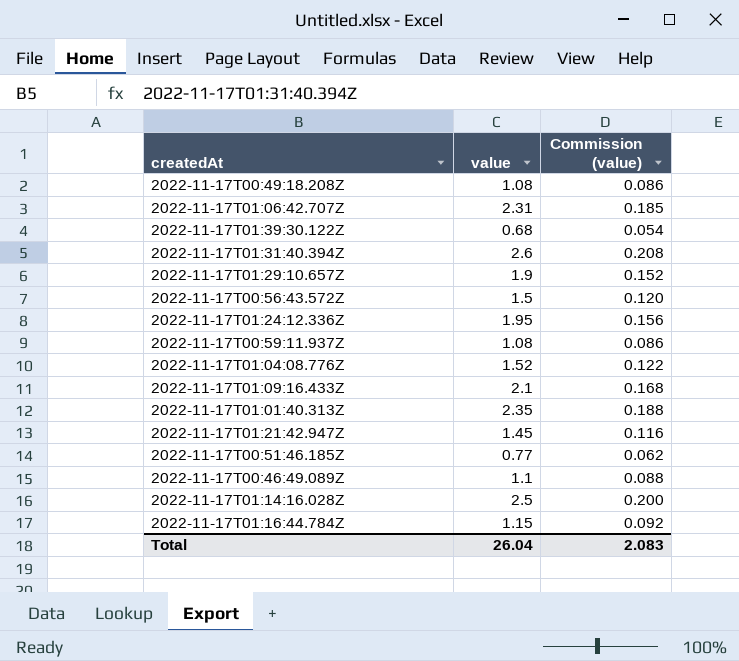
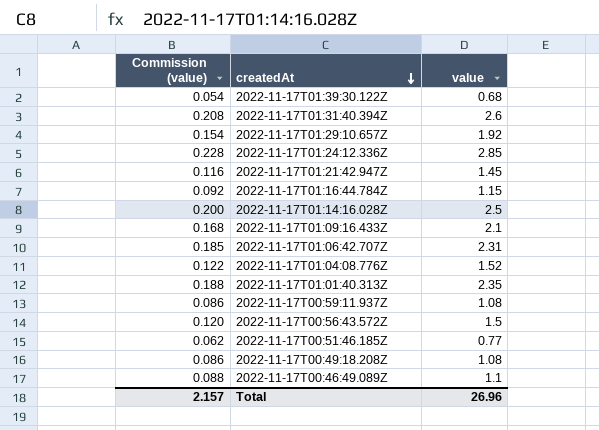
row order: none -> createdAt descending
column Commission (value) | position: 3 -> 1
2022-11-17T01:29:10.657Z | Commission (value): 0.152 -> 0.154
2022-11-17T01:29:10.657Z | value: 1.9 -> 1.92
2022-11-17T01:24:12.336Z | Commission (value): 0.156 -> 0.228
2022-11-17T01:24:12.336Z | value: 1.95 -> 2.85
Total | Commission (value): 2.083 -> 2.157
Total | value: 26.04 -> 26.96

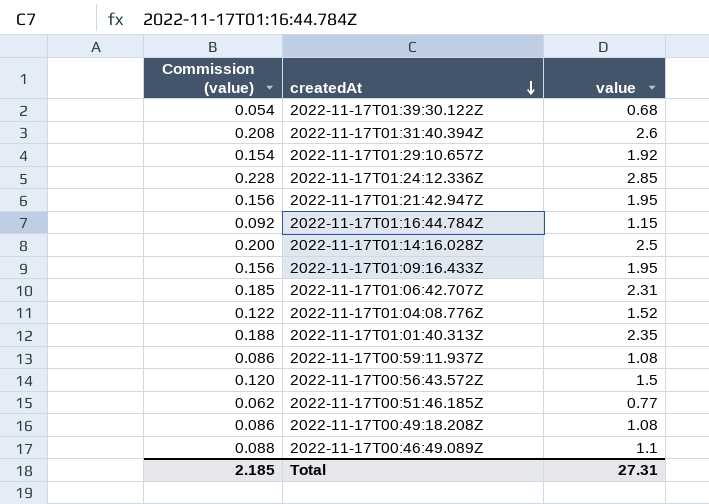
2022-11-17T01:21:42.947Z | Commission (value): 0.116 -> 0.156
2022-11-17T01:21:42.947Z | value: 1.45 -> 1.95
2022-11-17T01:09:16.433Z | Commission (value): 0.168 -> 0.156
2022-11-17T01:09:16.433Z | value: 2.1 -> 1.95
Total | Commission (value): 2.157 -> 2.185
Total | value: 26.96 -> 27.31

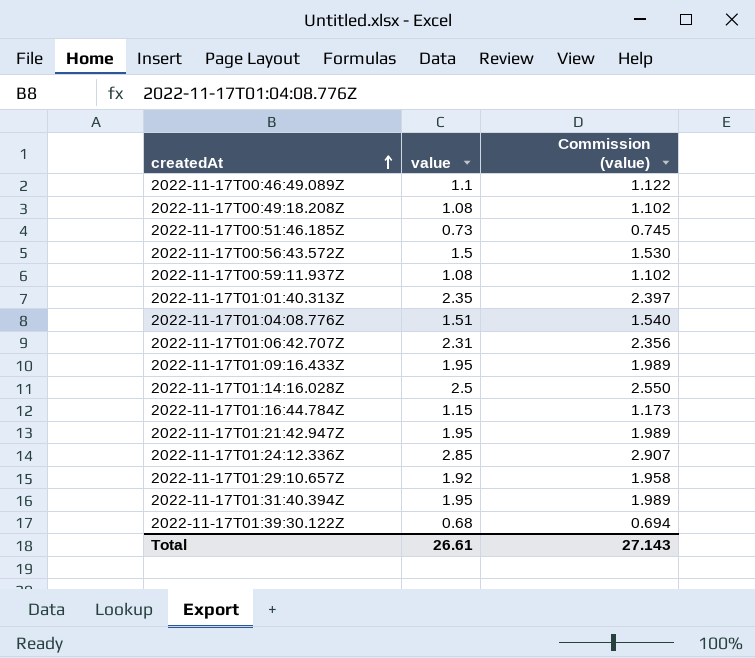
row order: createdAt descending -> createdAt ascending
column Commission (value) | formula: [value] * 0.08 -> [value] * 1.02
column Commission (value) | position: 1 -> 3
2022-11-17T00:51:46.185Z | value: 0.77 -> 0.73
2022-11-17T01:04:08.776Z | value: 1.52 -> 1.51
2022-11-17T01:31:40.394Z | value: 2.6 -> 1.95
Total | value: 27.31 -> 26.61
Total | Commission (value): 2.185 -> 27.143

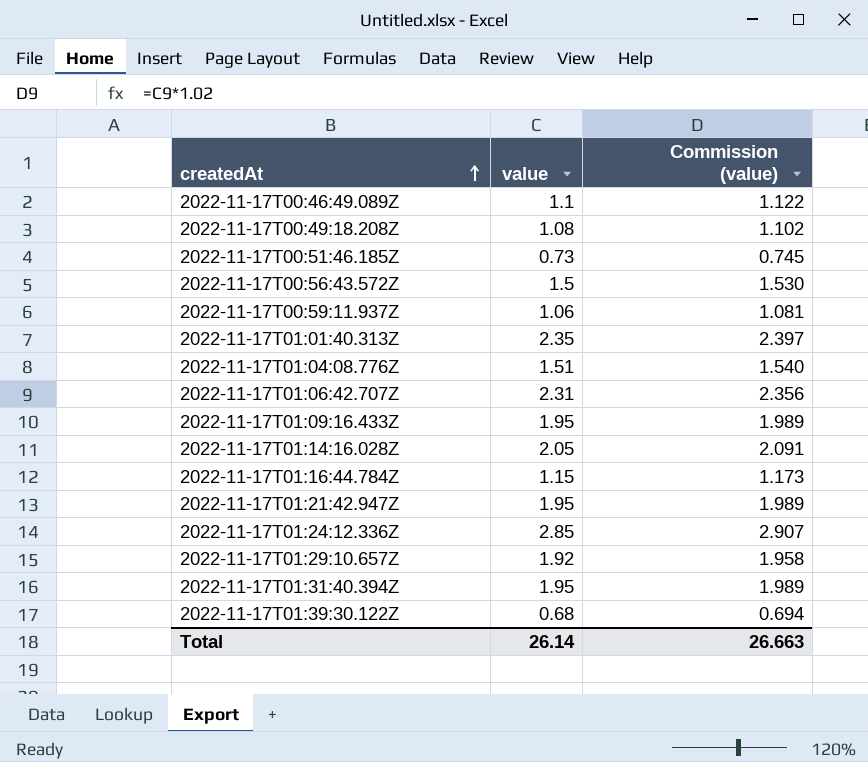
2022-11-17T00:59:11.937Z | value: 1.08 -> 1.06
2022-11-17T00:59:11.937Z | Commission (value): 1.102 -> 1.081
2022-11-17T01:14:16.028Z | value: 2.5 -> 2.05
2022-11-17T01:14:16.028Z | Commission (value): 2.550 -> 2.091
Total | value: 26.61 -> 26.14
Total | Commission (value): 27.143 -> 26.663

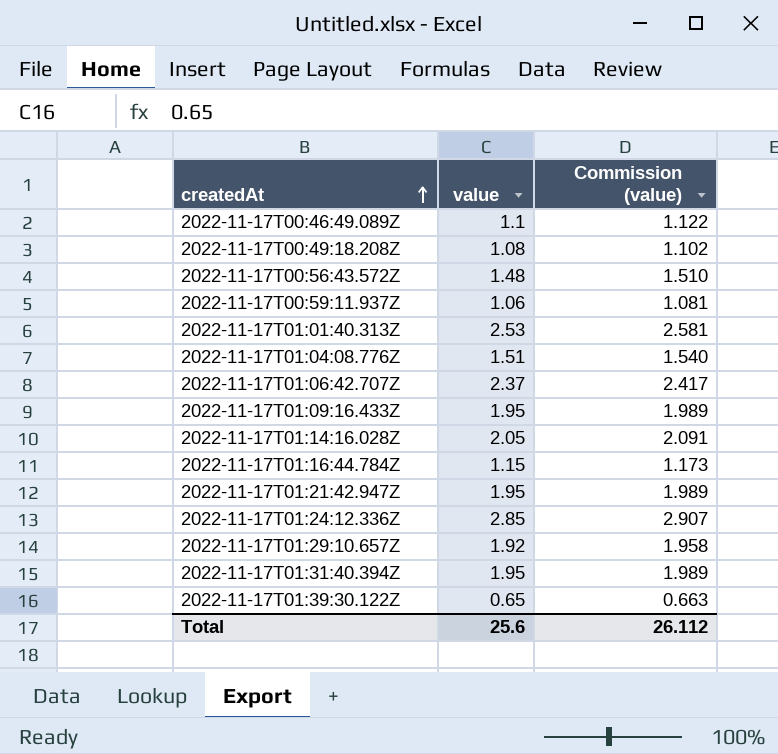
row 2022-11-17T00:51:46.185Z: 0.73 | 0.745 -> none
2022-11-17T00:56:43.572Z | value: 1.5 -> 1.48
2022-11-17T00:56:43.572Z | Commission (value): 1.530 -> 1.510
2022-11-17T01:01:40.313Z | value: 2.35 -> 2.53
2022-11-17T01:01:40.313Z | Commission (value): 2.397 -> 2.581
2022-11-17T01:06:42.707Z | value: 2.31 -> 2.37
2022-11-17T01:06:42.707Z | Commission (value): 2.356 -> 2.417
2022-11-17T01:39:30.122Z | value: 0.68 -> 0.65
2022-11-17T01:39:30.122Z | Commission (value): 0.694 -> 0.663
Total | value: 26.14 -> 25.6
Total | Commission (value): 26.663 -> 26.112

